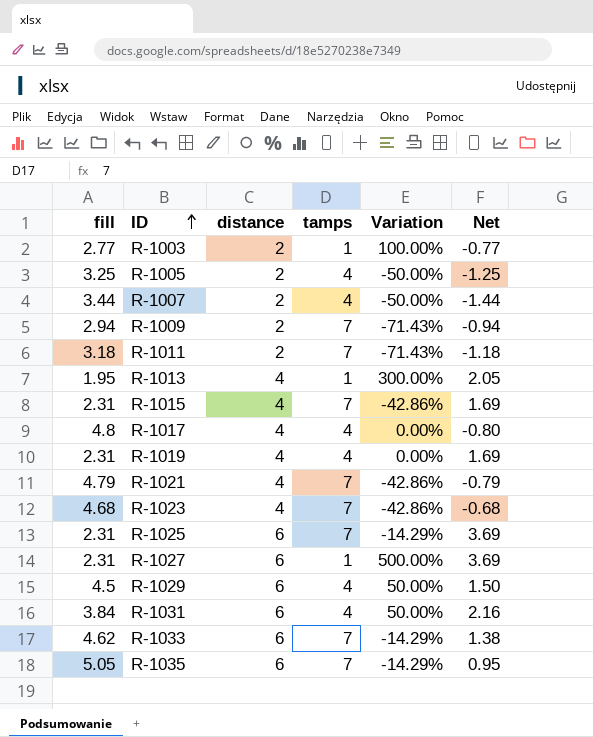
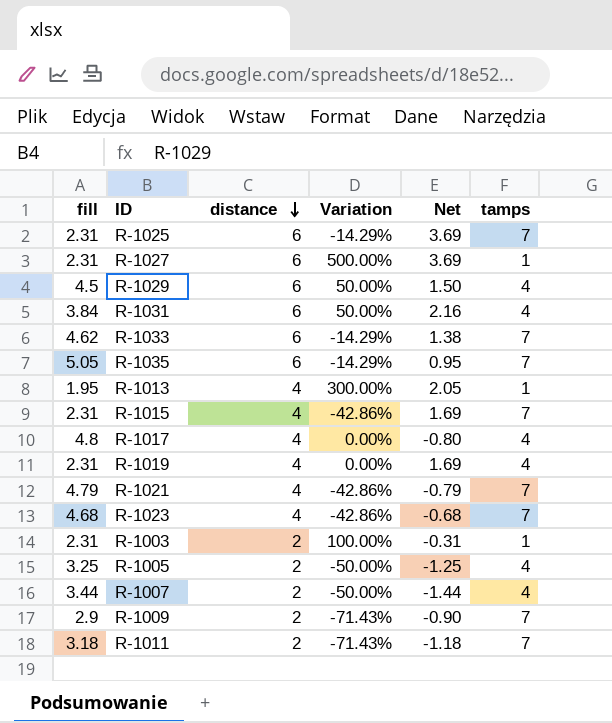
row order: ID ascending -> distance descending
column tamps | position: 4 -> 6
R-1003 | fill: 2.77 -> 2.31
R-1003 | Net: -0.77 -> -0.31
R-1009 | fill: 2.94 -> 2.9
R-1009 | Net: -0.94 -> -0.90

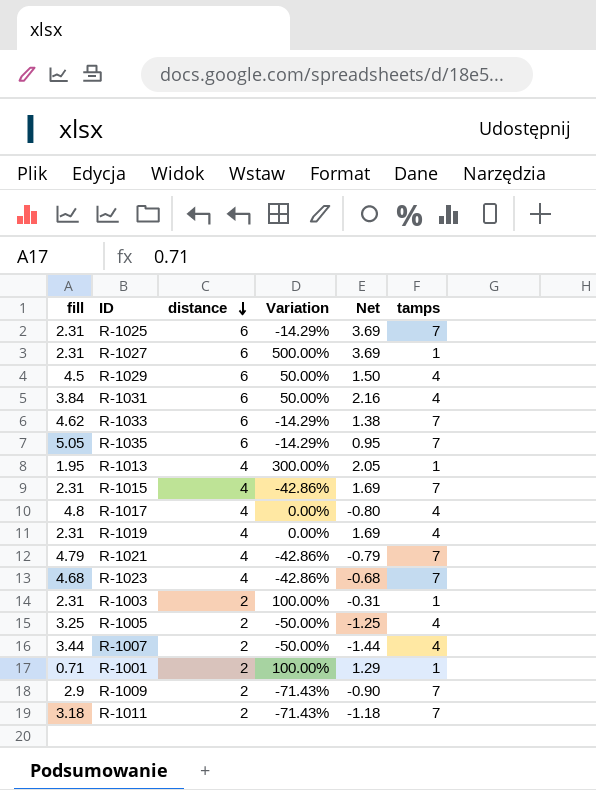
row R-1001: none -> 0.71 | 2 | 100.00% | 1.29 | 1

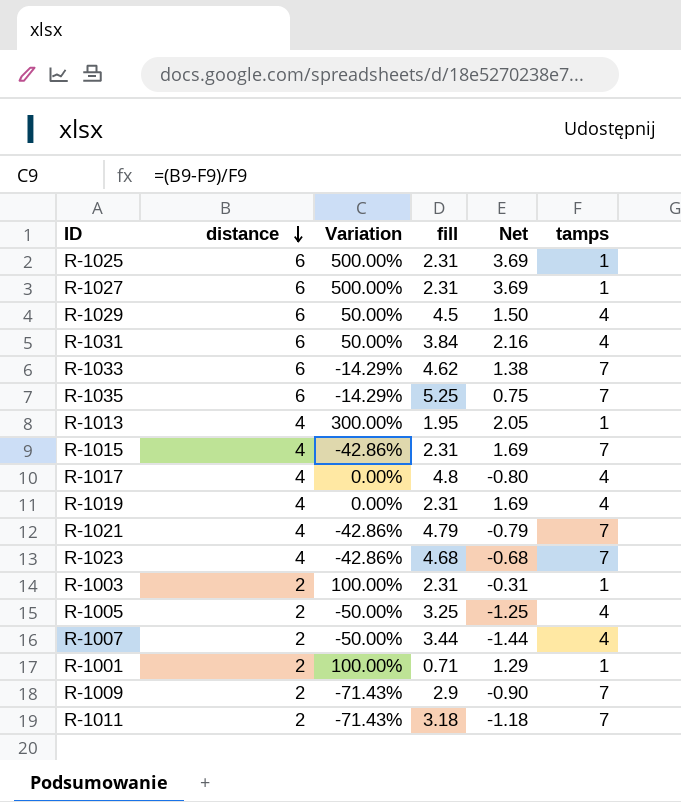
column fill | position: 1 -> 4
R-1025 | Variation: -14.29% -> 500.00%
R-1025 | tamps: 7 -> 1
R-1035 | fill: 5.05 -> 5.25
R-1035 | Net: 0.95 -> 0.75

